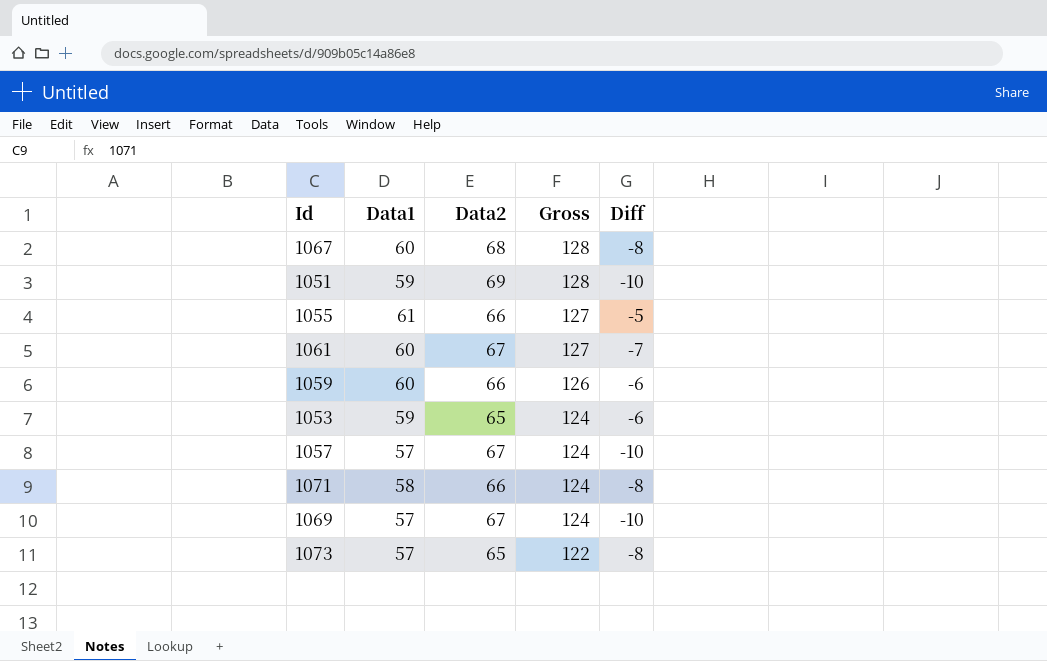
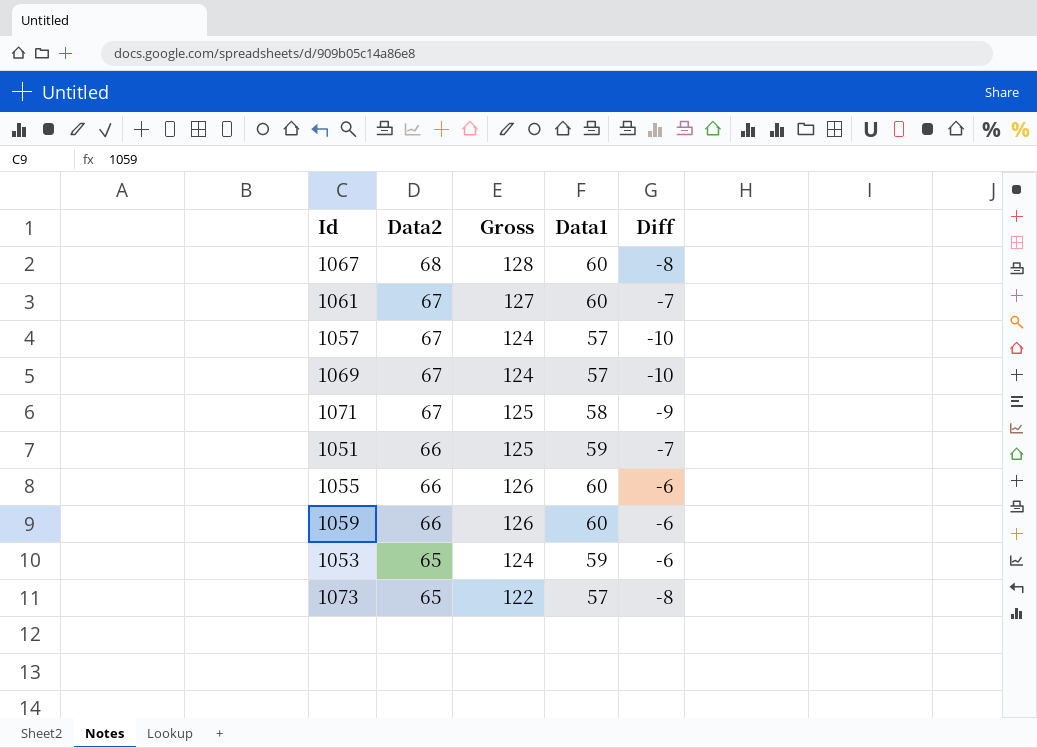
row order: Gross descending -> Data2 descending
column Data1 | position: 2 -> 4
1071 | Data2: 66 -> 67
1071 | Gross: 124 -> 125
1071 | Diff: -8 -> -9
1051 | Data2: 69 -> 66
1051 | Gross: 128 -> 125
1051 | Diff: -10 -> -7
1055 | Gross: 127 -> 126
1055 | Data1: 61 -> 60
1055 | Diff: -5 -> -6

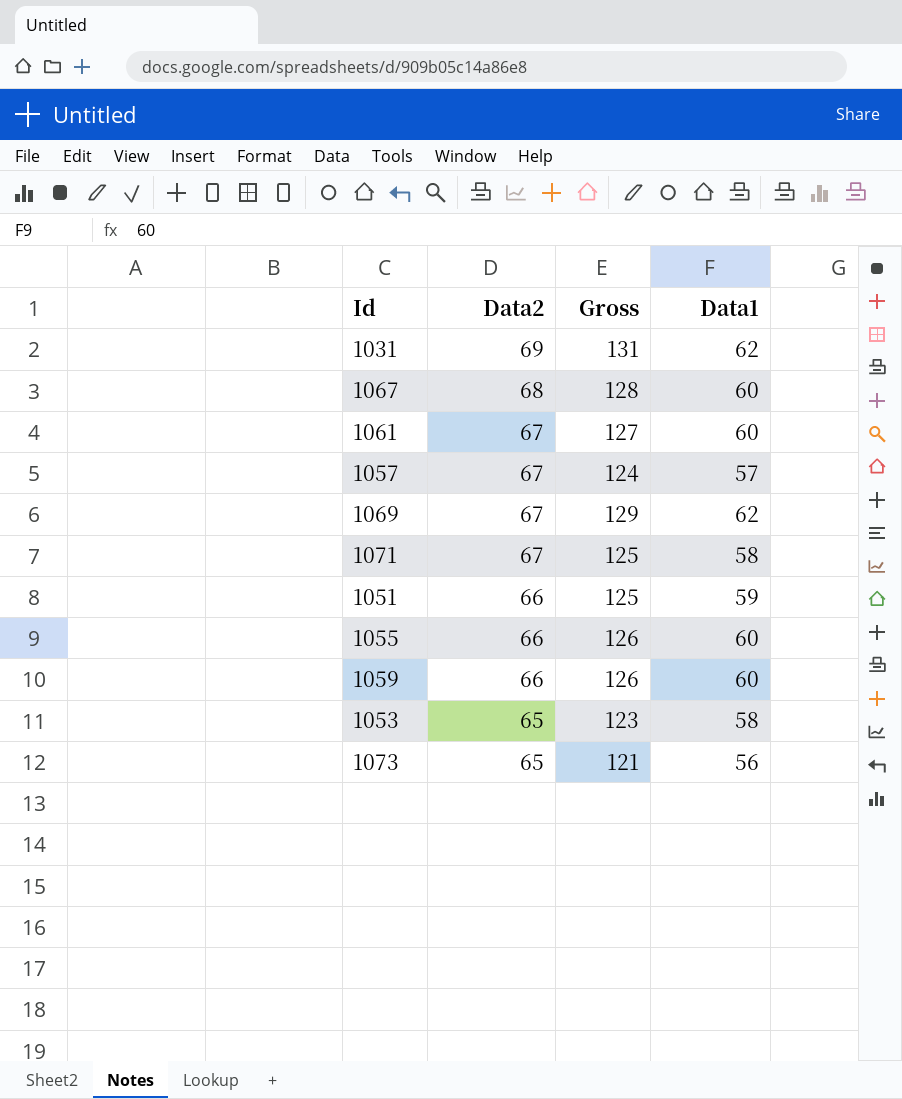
column Diff | formula: [Data1] - [Data2] -> none
row 1031: none -> 69 | 131 | 62
1069 | Gross: 124 -> 129
1069 | Data1: 57 -> 62
1053 | Gross: 124 -> 123
1053 | Data1: 59 -> 58
1073 | Gross: 122 -> 121
1073 | Data1: 57 -> 56

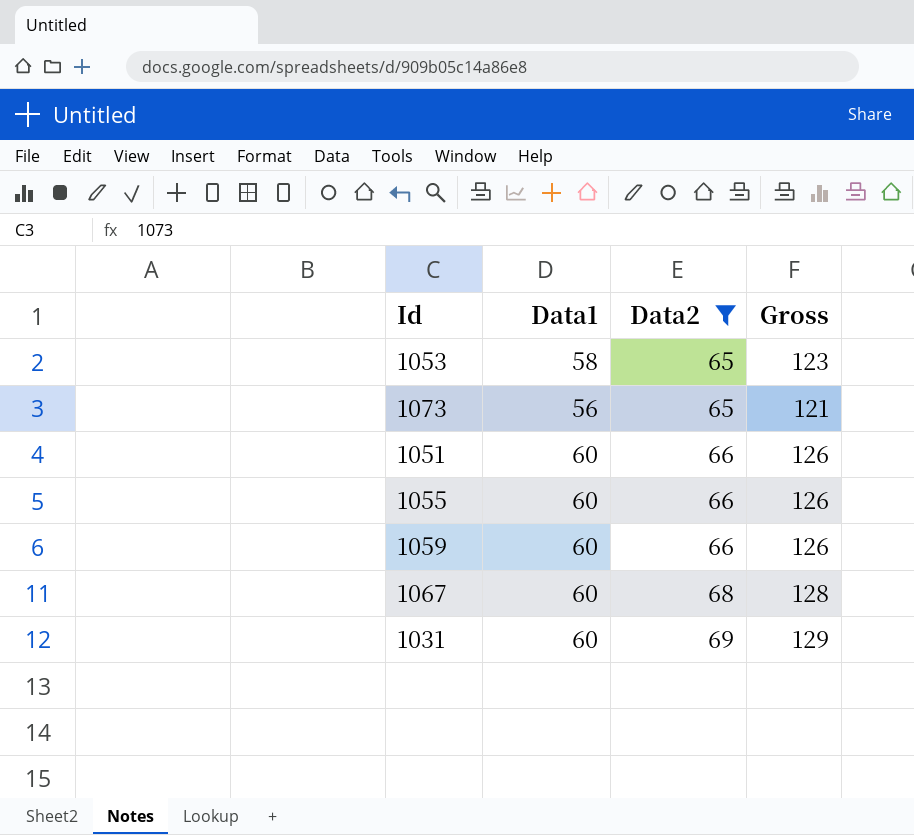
filter: none -> Data2 != 67
row order: Data2 descending -> Data2 ascending
column Data1 | position: 4 -> 2
1051 | Data1: 59 -> 60
1051 | Gross: 125 -> 126
1031 | Data1: 62 -> 60
1031 | Gross: 131 -> 129

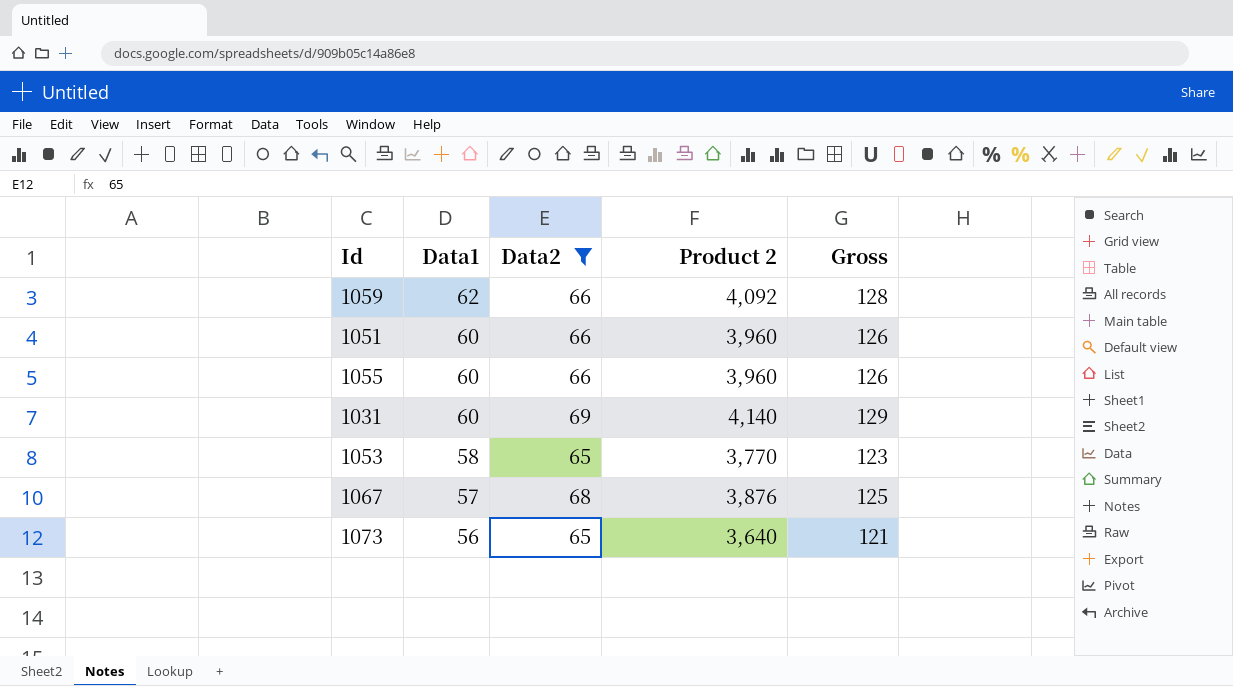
row order: Data2 ascending -> Data1 descending
column Product 2 | formula: none -> [Data1] * [Data2]
1059 | Data1: 60 -> 62
1059 | Gross: 126 -> 128
1067 | Data1: 60 -> 57
1067 | Gross: 128 -> 125

